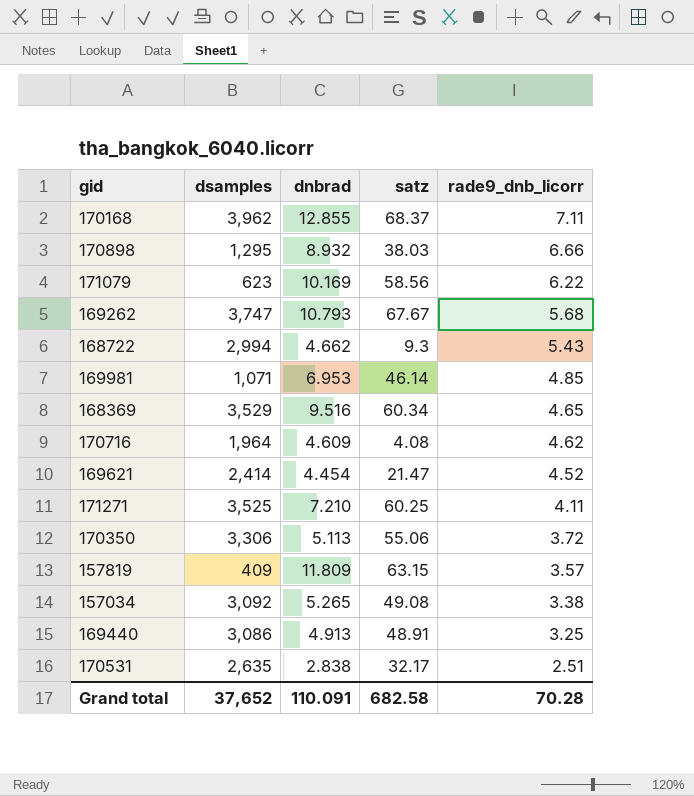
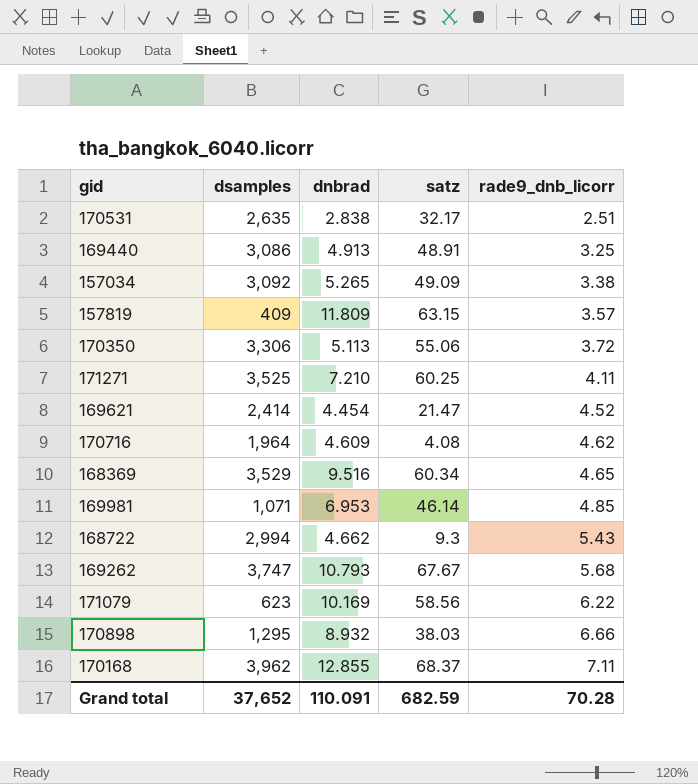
row order: rade9_dnb_licorr descending -> rade9_dnb_licorr ascending
157034 | satz: 49.08 -> 49.09
Grand total | satz: 682.58 -> 682.59

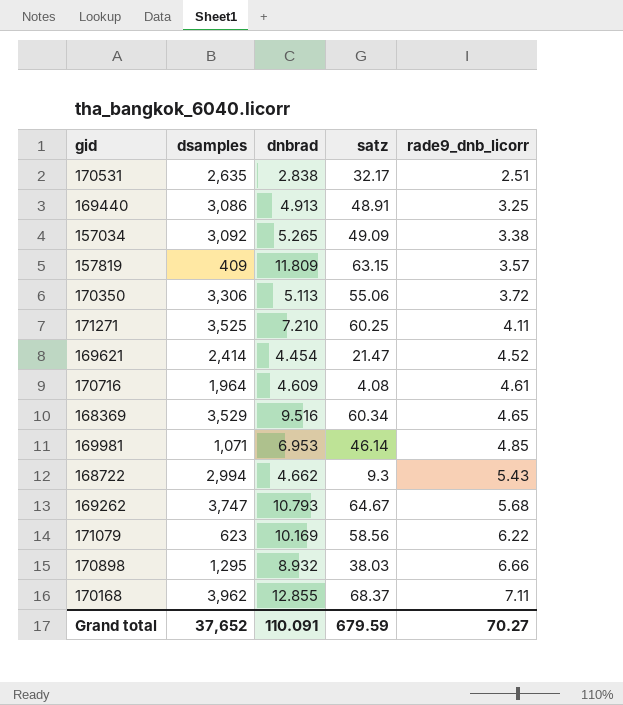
170716 | rade9_dnb_licorr: 4.62 -> 4.61
169262 | satz: 67.67 -> 64.67
Grand total | satz: 682.59 -> 679.59
Grand total | rade9_dnb_licorr: 70.28 -> 70.27

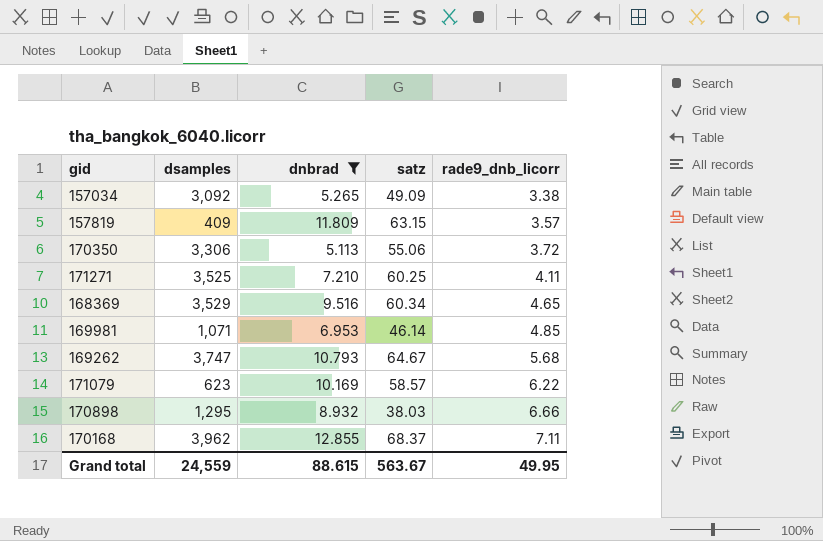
filter: none -> dnbrad >= 5.113
171079 | satz: 58.56 -> 58.57
Grand total | dsamples: 37,652 -> 24,559
Grand total | dnbrad: 110.091 -> 88.615
Grand total | satz: 679.59 -> 563.67
Grand total | rade9_dnb_licorr: 70.27 -> 49.95

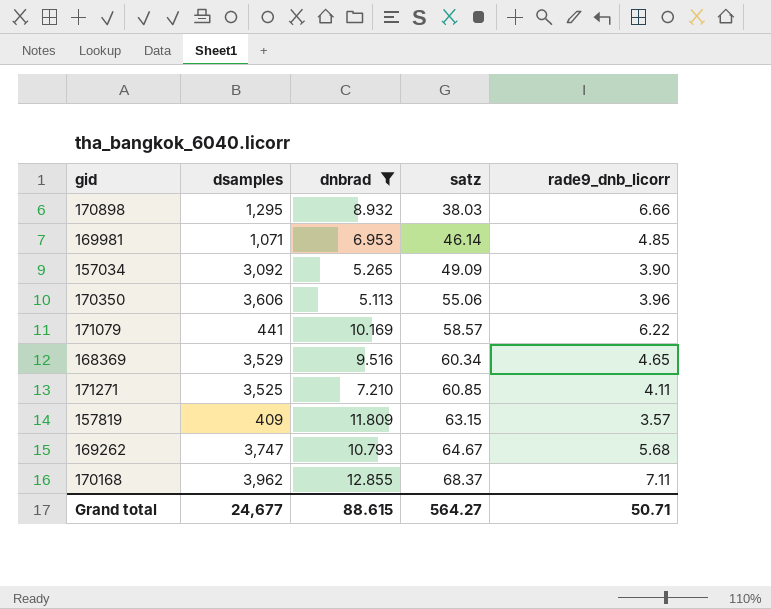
row order: rade9_dnb_licorr ascending -> satz ascending
157034 | rade9_dnb_licorr: 3.38 -> 3.90
170350 | dsamples: 3,306 -> 3,606
170350 | rade9_dnb_licorr: 3.72 -> 3.96
171079 | dsamples: 623 -> 441
171271 | satz: 60.25 -> 60.85
Grand total | dsamples: 24,559 -> 24,677
Grand total | satz: 563.67 -> 564.27
Grand total | rade9_dnb_licorr: 49.95 -> 50.71

